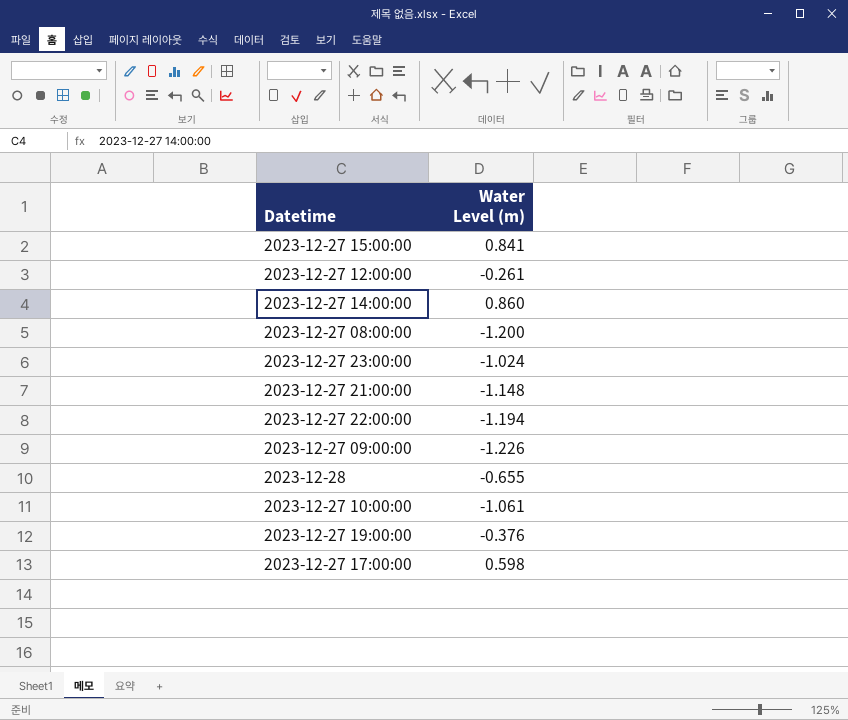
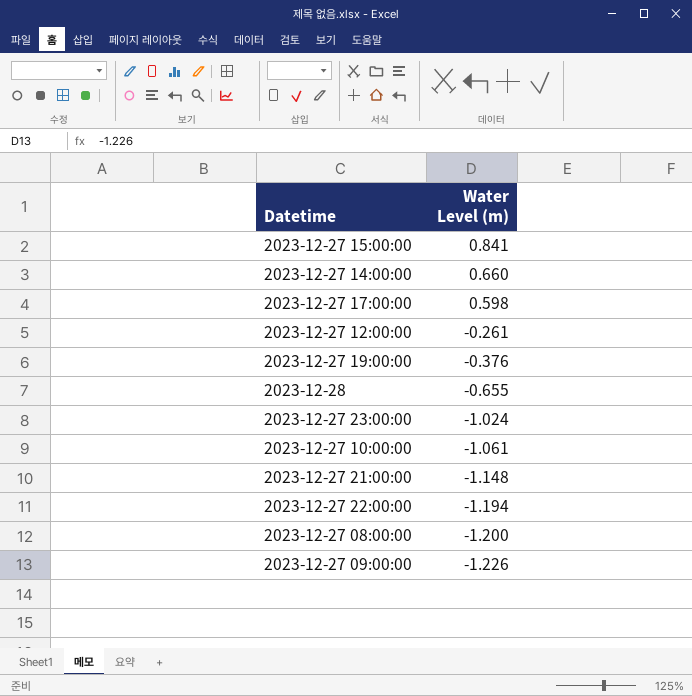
row order: none -> Water Level (m) descending
2023-12-27 14:00:00 | Water Level (m): 0.860 -> 0.660

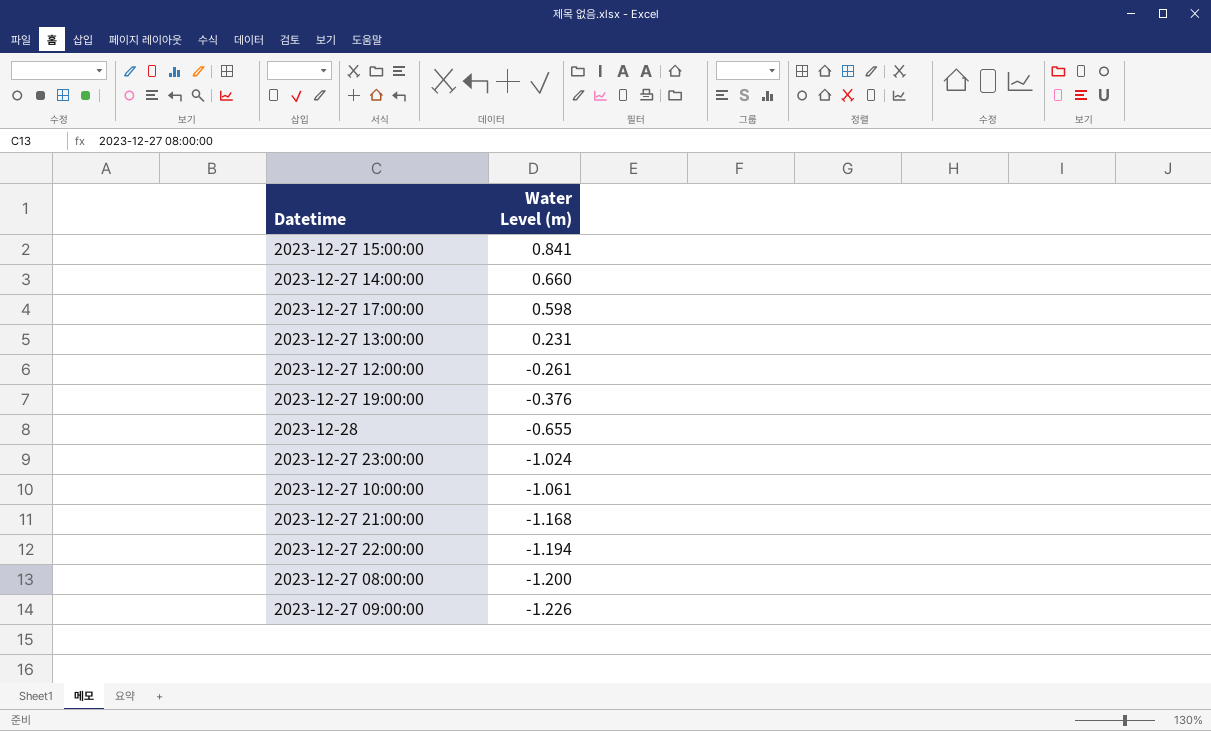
row 2023-12-27 13:00:00: none -> 0.231
2023-12-27 21:00:00 | Water Level (m): -1.148 -> -1.168

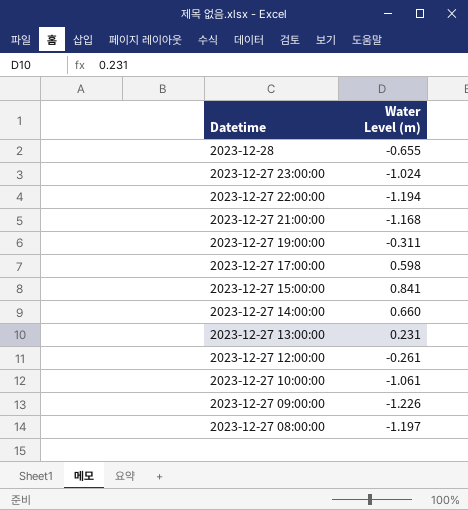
row order: Water Level (m) descending -> Datetime descending
2023-12-27 19:00:00 | Water Level (m): -0.376 -> -0.311
2023-12-27 08:00:00 | Water Level (m): -1.200 -> -1.197

